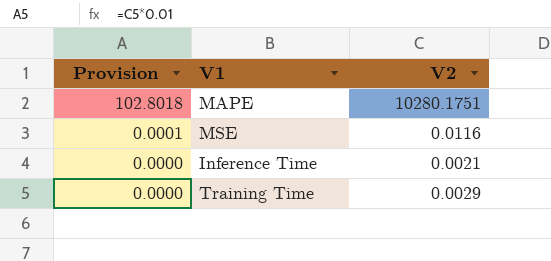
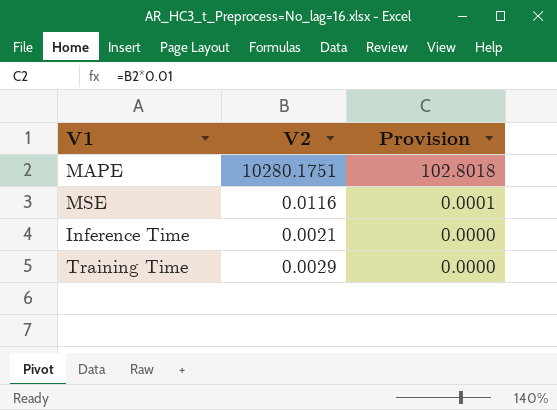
column Provision | position: 1 -> 3

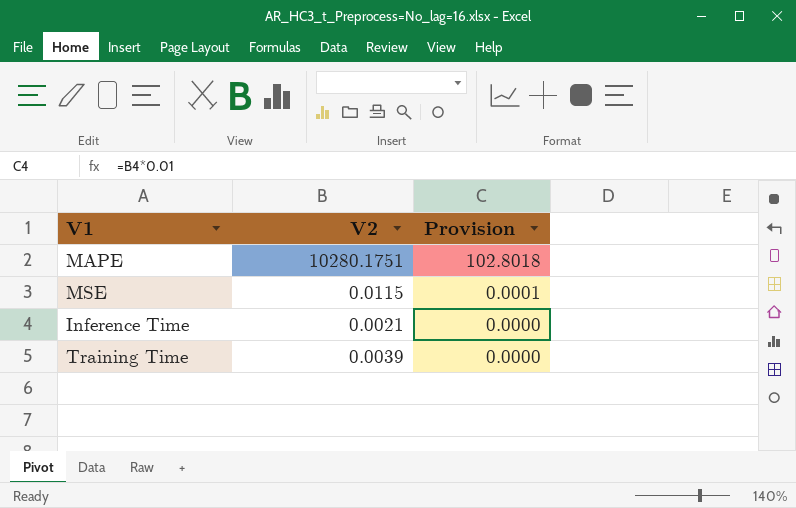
MSE | V2: 0.0116 -> 0.0115
Training Time | V2: 0.0029 -> 0.0039

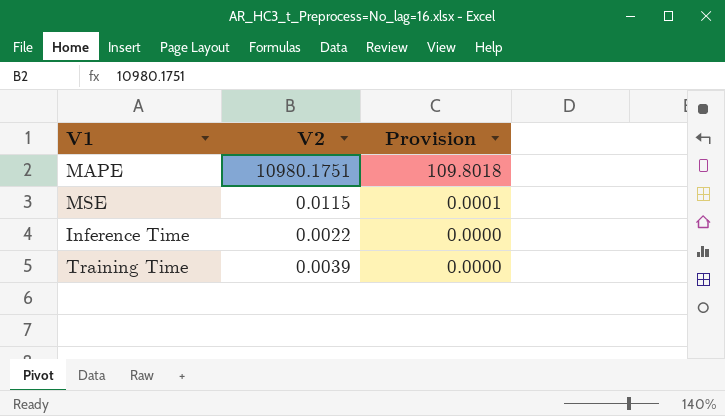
MAPE | V2: 10280.1751 -> 10980.1751
MAPE | Provision: 102.8018 -> 109.8018
Inference Time | V2: 0.0021 -> 0.0022

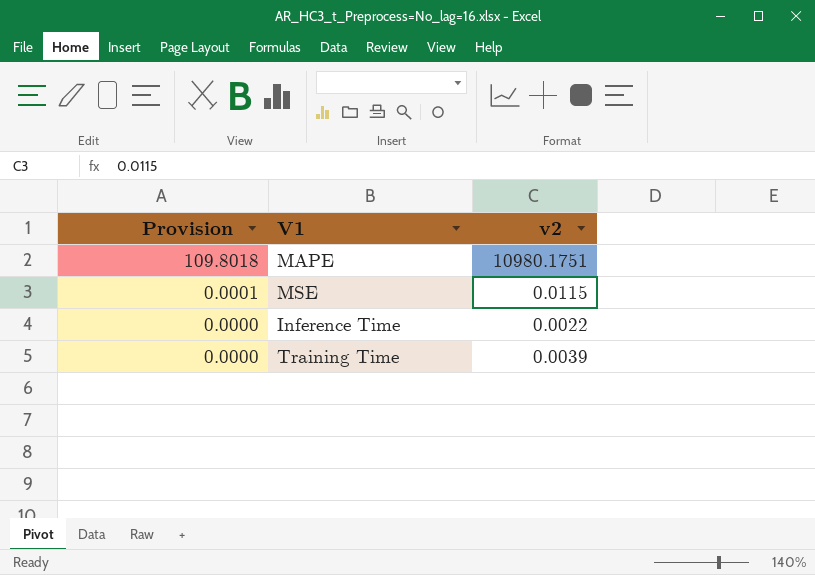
column Provision | position: 3 -> 1
column name: V2 -> v2

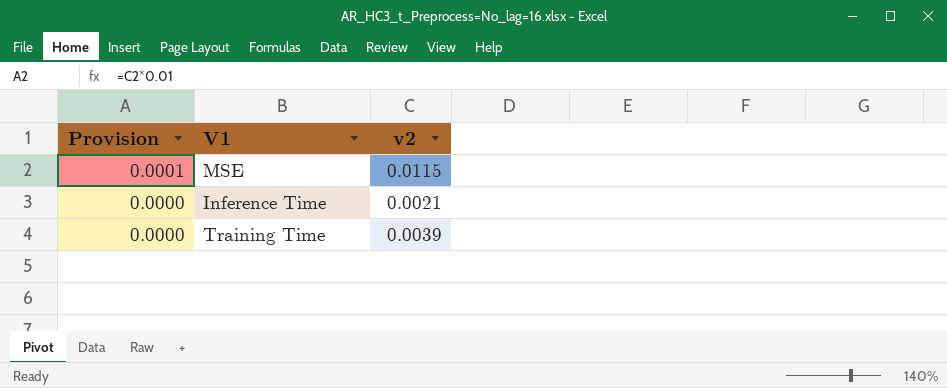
row MAPE: 109.8018 | 10980.1751 -> none
Inference Time | v2: 0.0022 -> 0.0021

